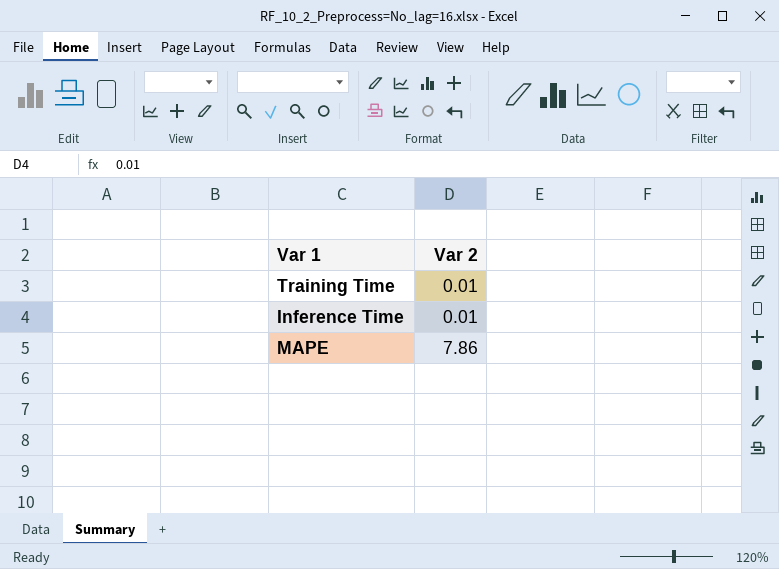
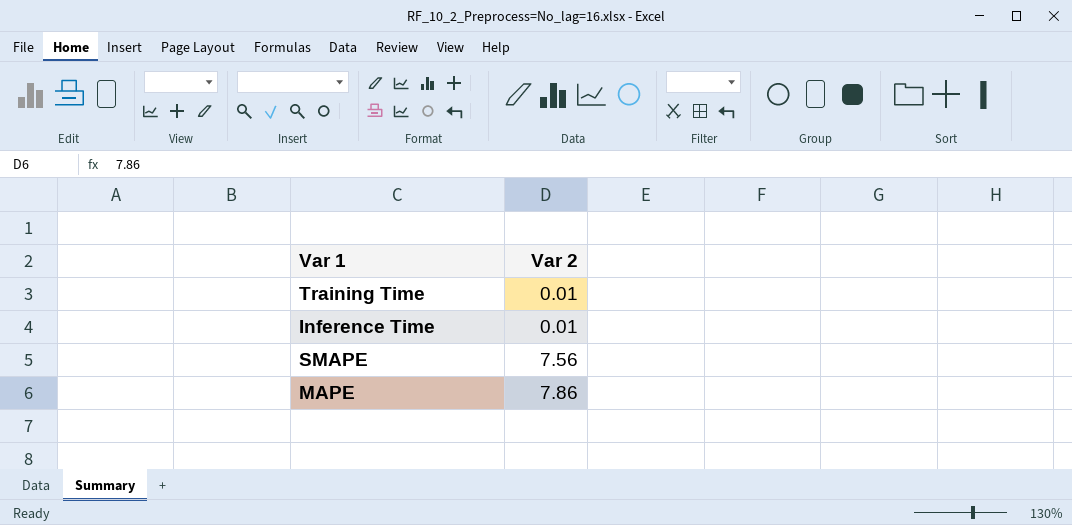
row SMAPE: none -> 7.56

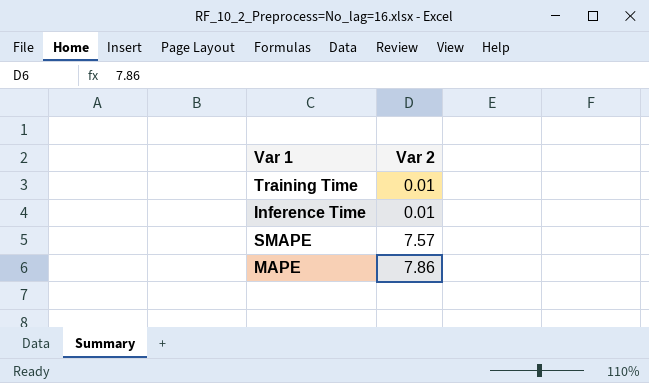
SMAPE | Var 2: 7.56 -> 7.57

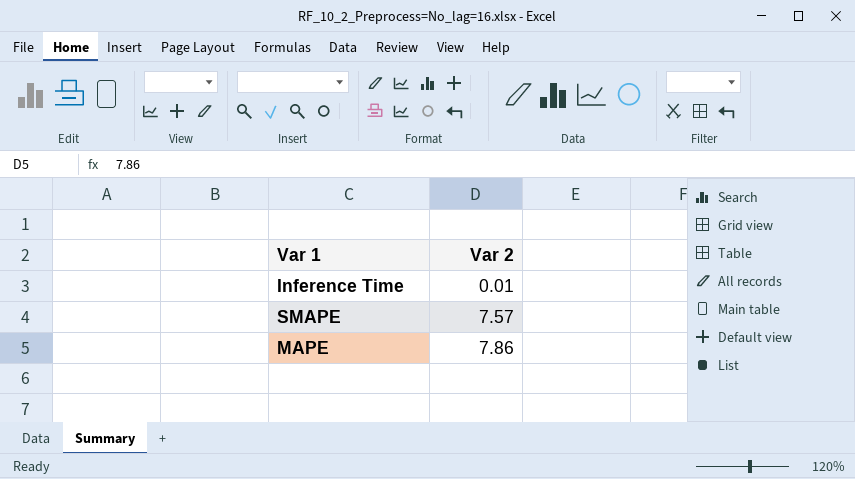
row Training Time: 0.01 -> none

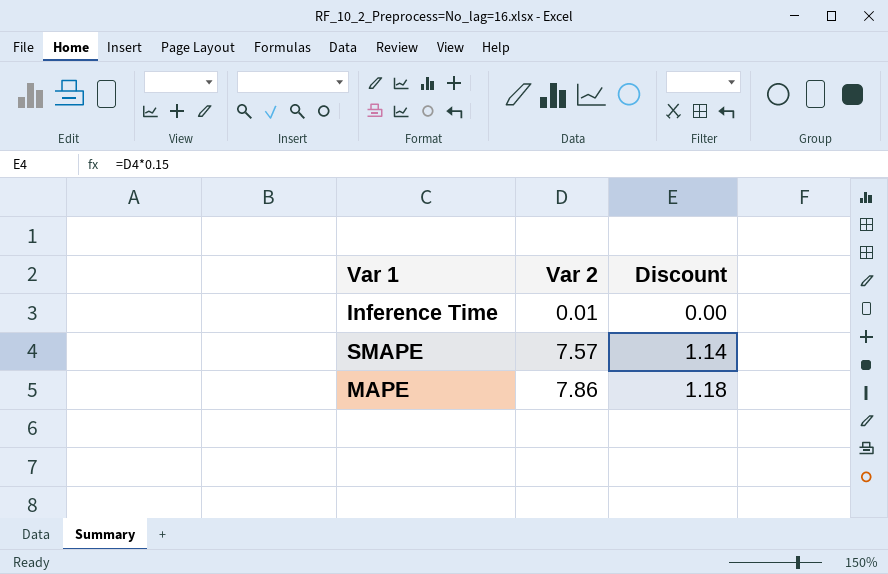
column Discount | formula: none -> [Var 2] * 0.15

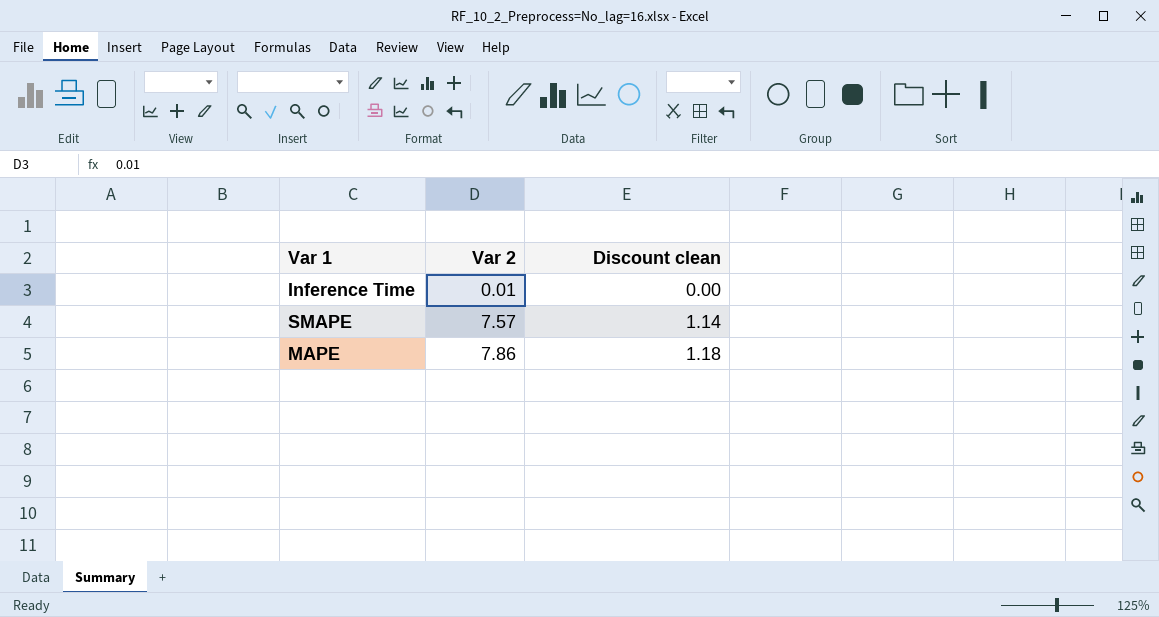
column name: Discount -> Discount clean

